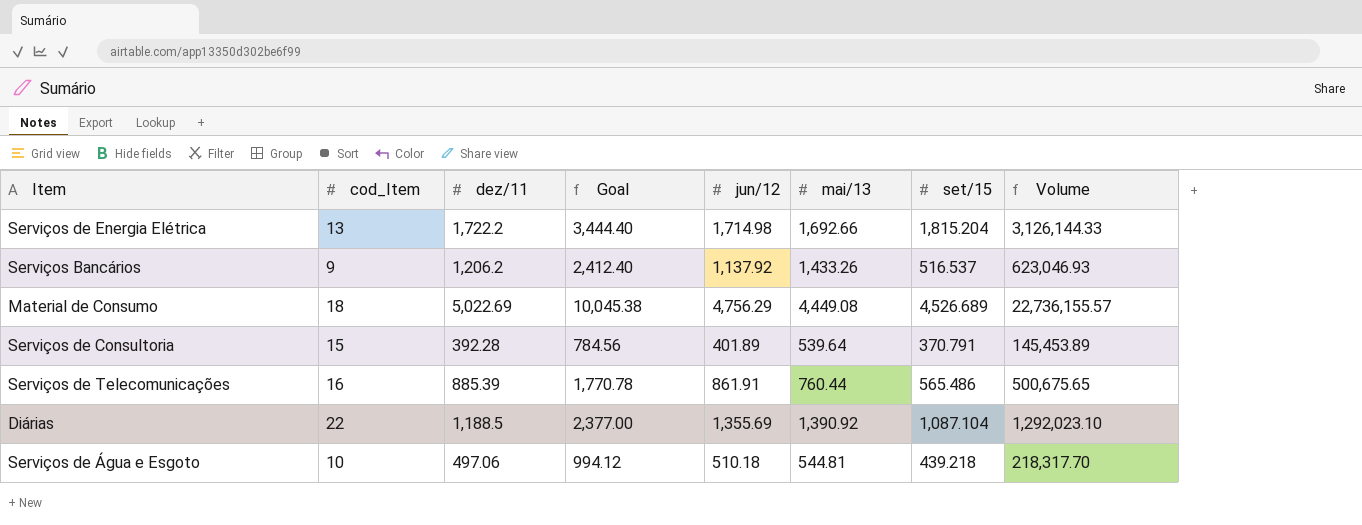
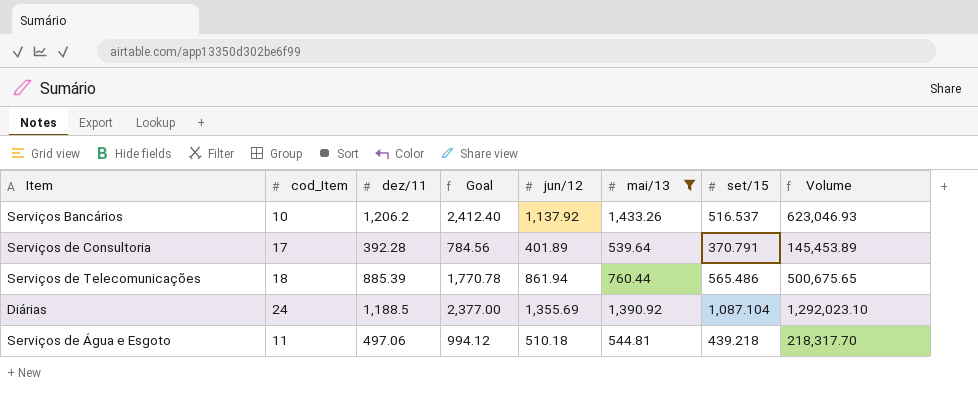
filter: none -> mai/13 <= 1,433.26
Serviços Bancários | cod_Item: 9 -> 10
Serviços de Consultoria | cod_Item: 15 -> 17
Serviços de Telecomunicações | cod_Item: 16 -> 18
Serviços de Telecomunicações | jun/12: 861.91 -> 861.94
Diárias | cod_Item: 22 -> 24
Serviços de Água e Esgoto | cod_Item: 10 -> 11

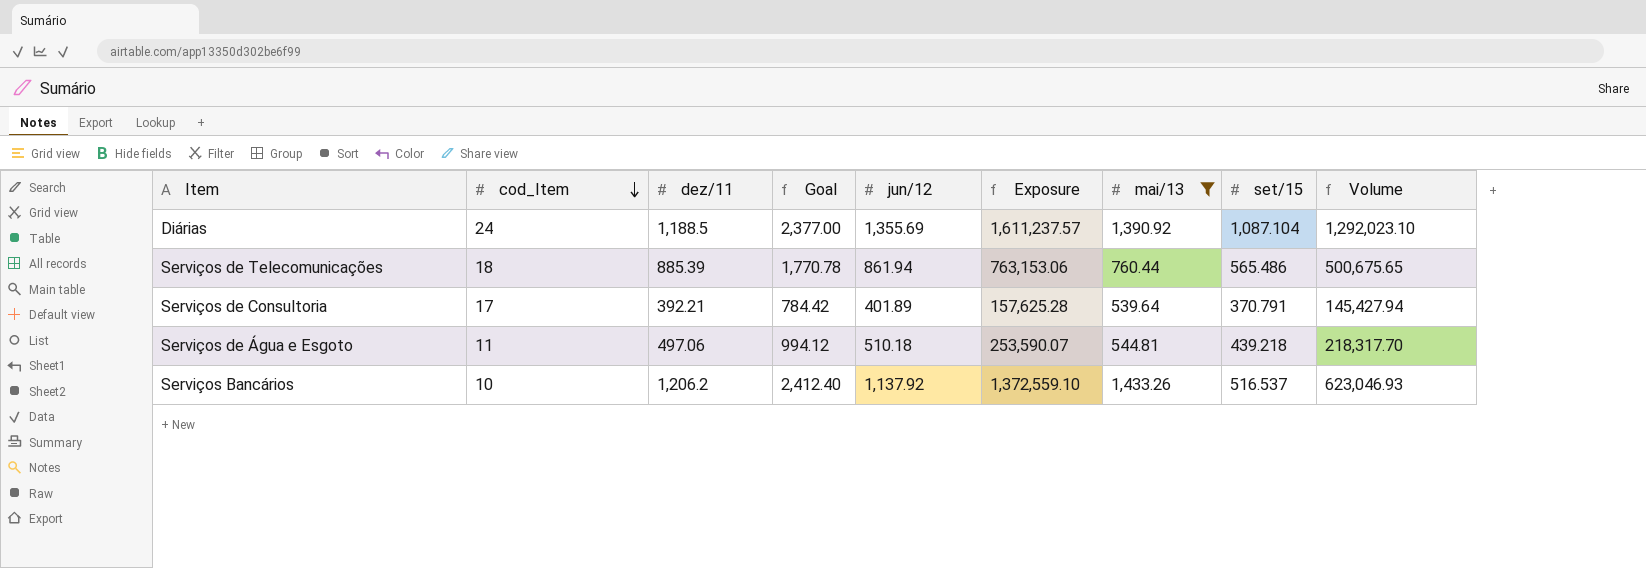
row order: none -> cod_Item descending
column Exposure | formula: none -> [dez/11] * [jun/12]
Serviços de Consultoria | dez/11: 392.28 -> 392.21
Serviços de Consultoria | Goal: 784.56 -> 784.42
Serviços de Consultoria | Volume: 145,453.89 -> 145,427.94

